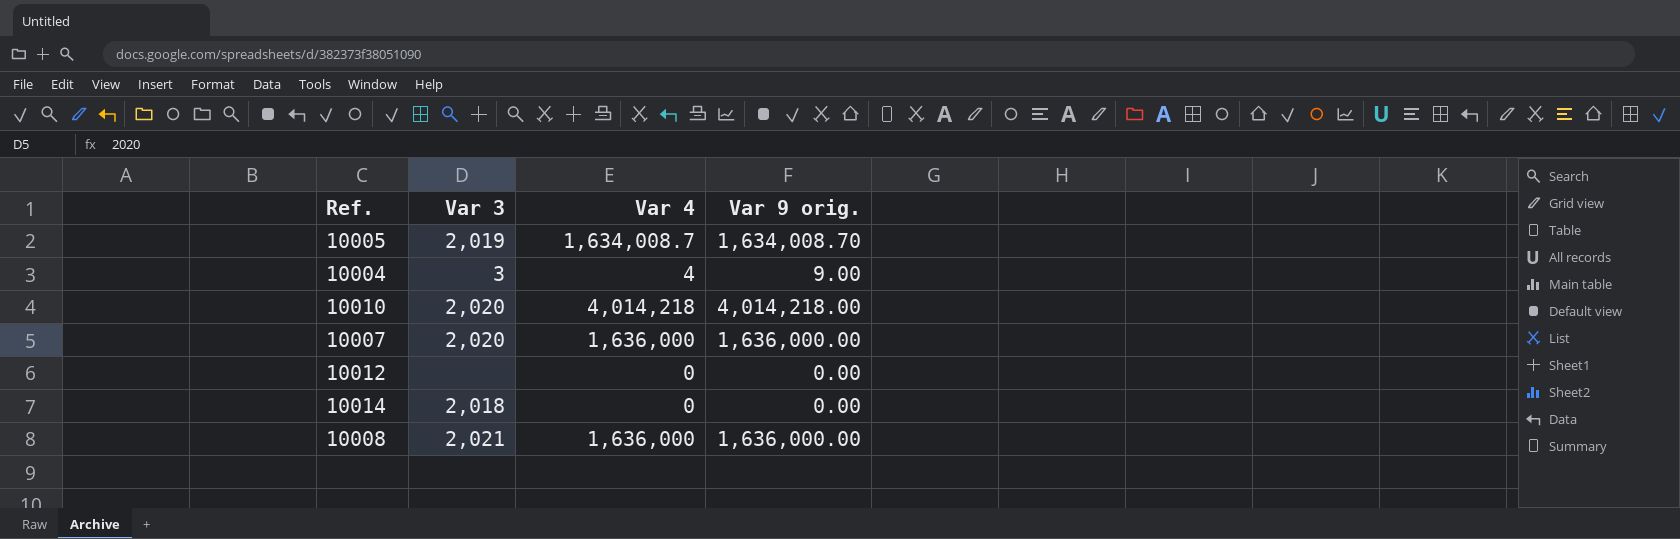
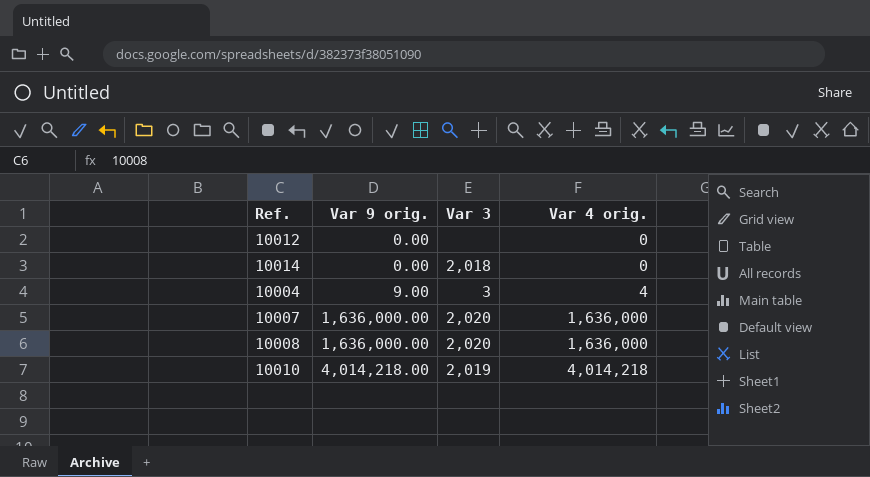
row order: none -> Var 9 orig. ascending
column Var 9 orig. | position: 4 -> 2
column name: Var 4 -> Var 4 orig.
row 10005: 2,019 | 1,634,008.7 | 1,634,008.70 -> none
10008 | Var 3: 2,021 -> 2,020
10010 | Var 3: 2,020 -> 2,019

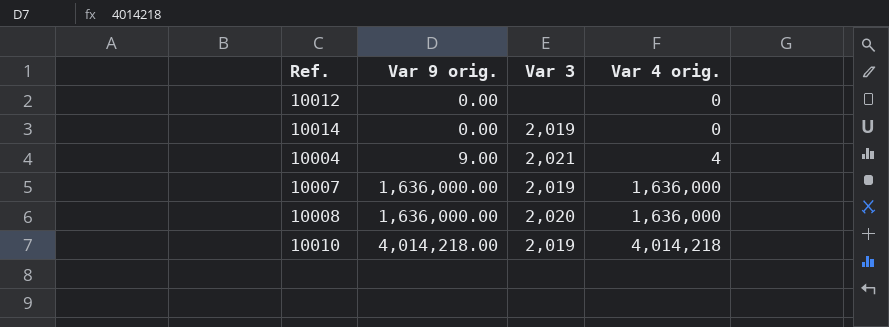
10014 | Var 3: 2,018 -> 2,019
10004 | Var 3: 3 -> 2,021
10007 | Var 3: 2,020 -> 2,019

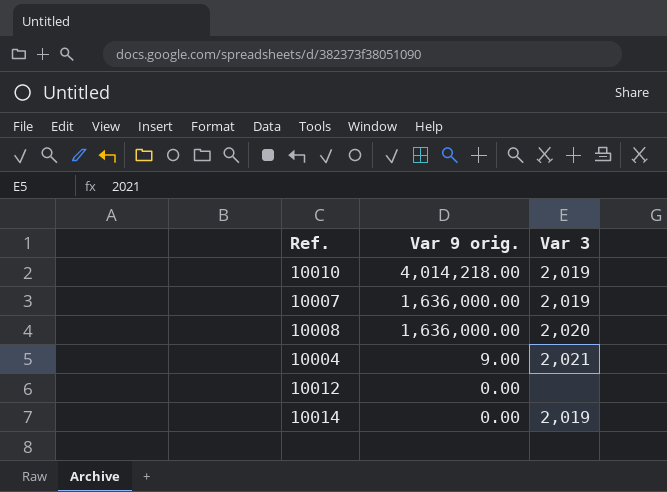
row order: Var 9 orig. ascending -> Var 9 orig. descending
column Var 4 orig. | position: 4 -> none

